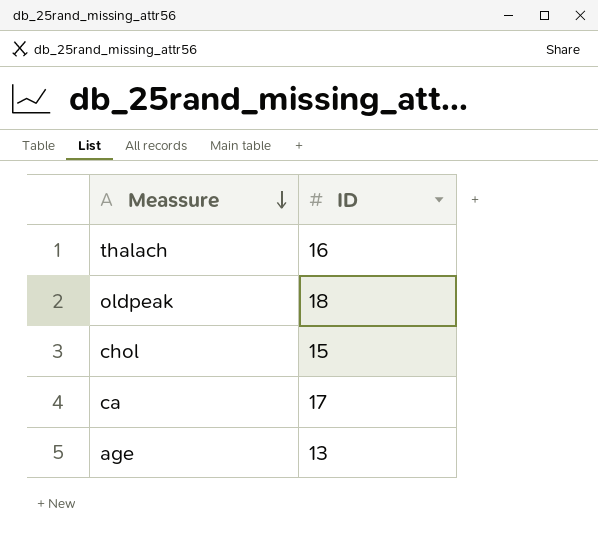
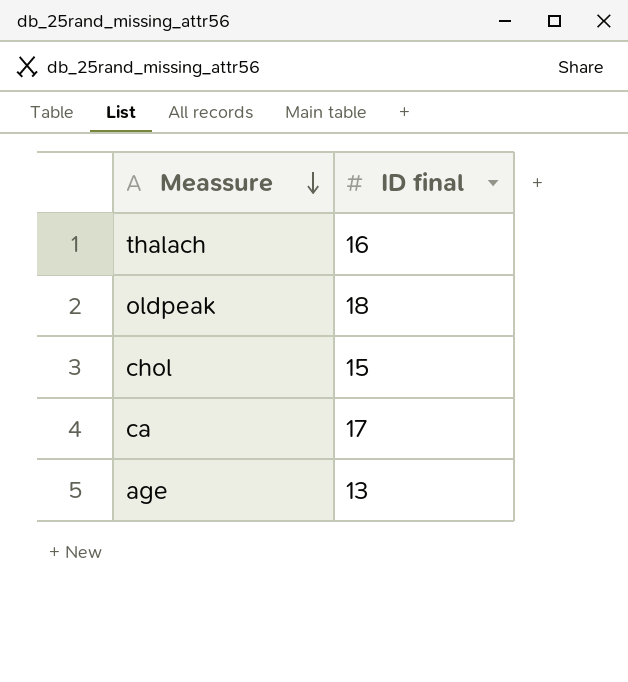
column name: ID -> ID final

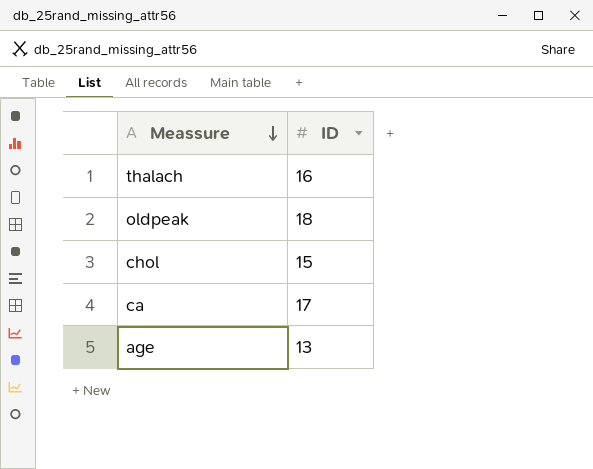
column name: ID final -> ID

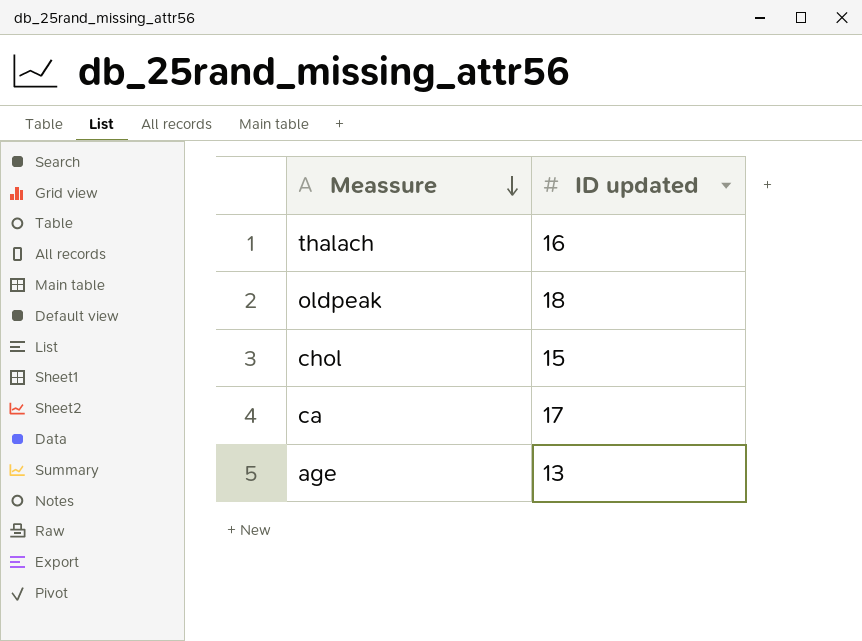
column name: ID -> ID updated

